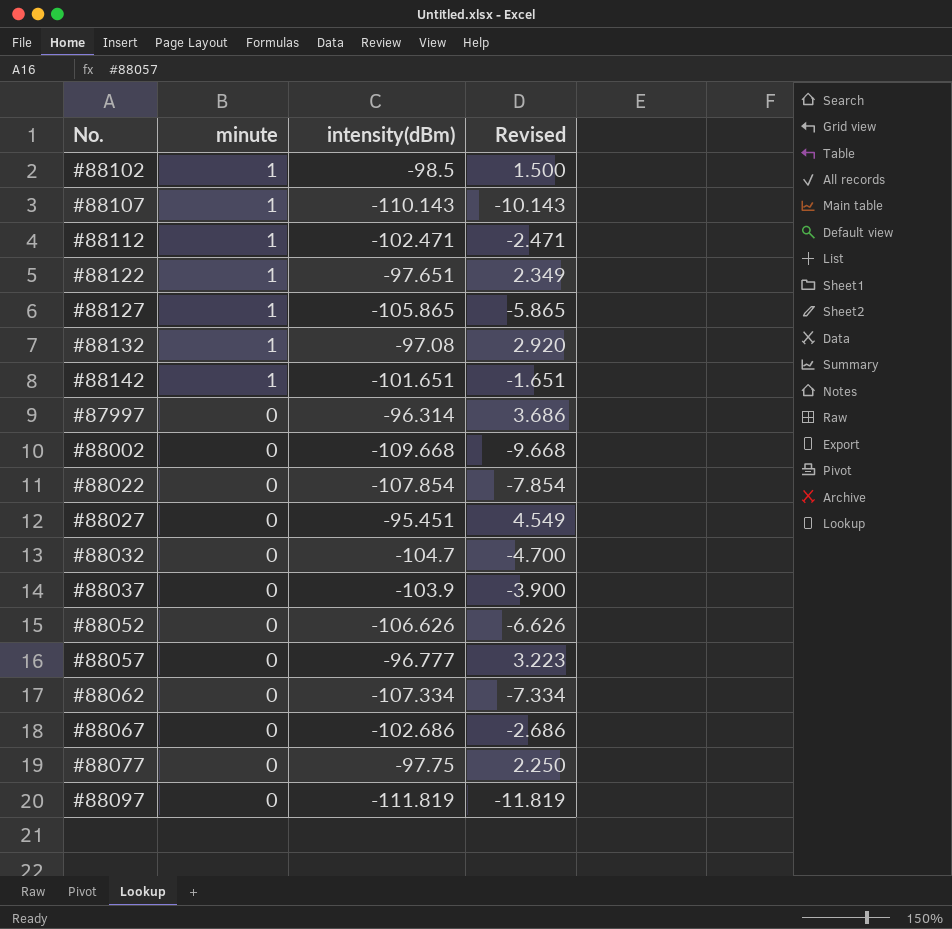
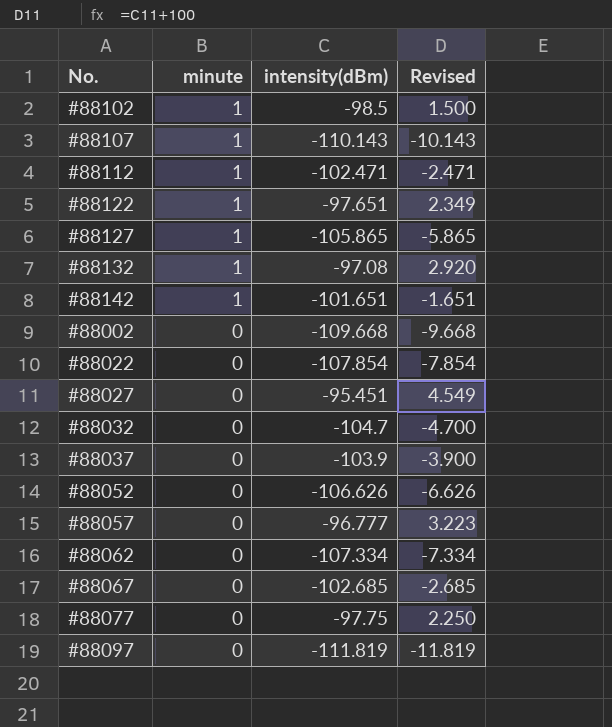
row #87997: 0 | -96.314 | 3.686 -> none
#88067 | intensity(dBm): -102.686 -> -102.685
#88067 | Revised: -2.686 -> -2.685

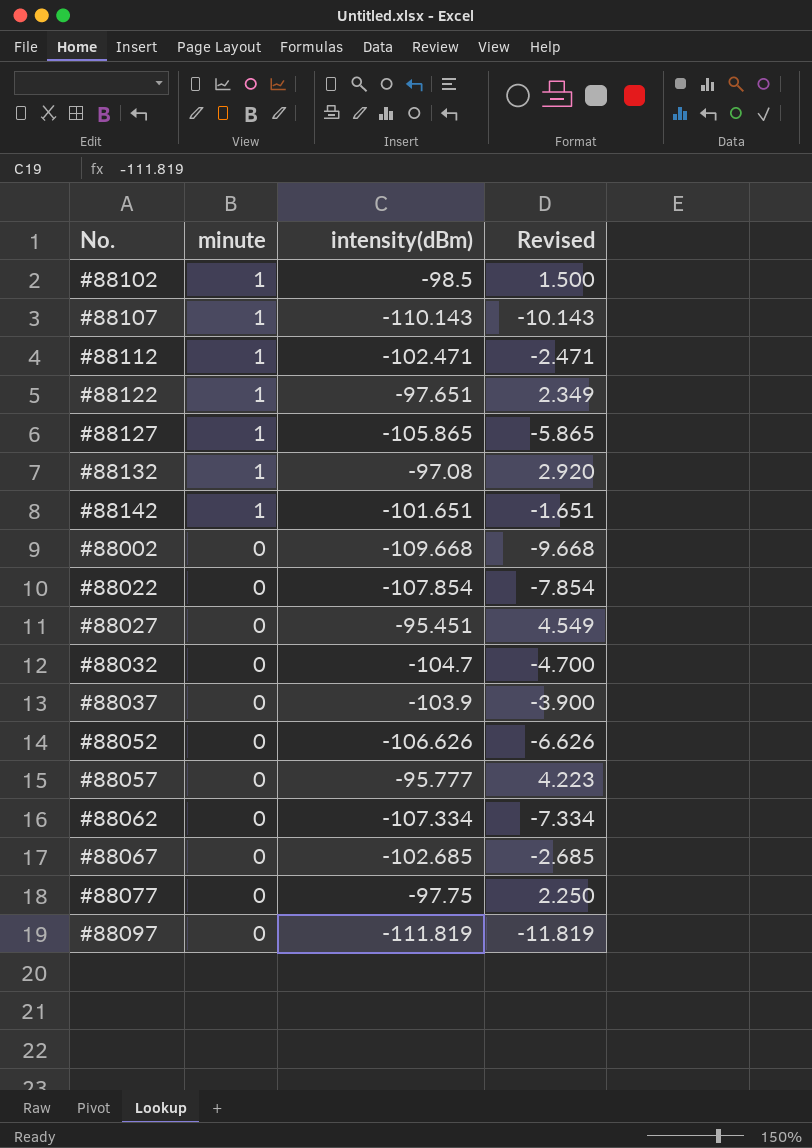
#88057 | intensity(dBm): -96.777 -> -95.777
#88057 | Revised: 3.223 -> 4.223

